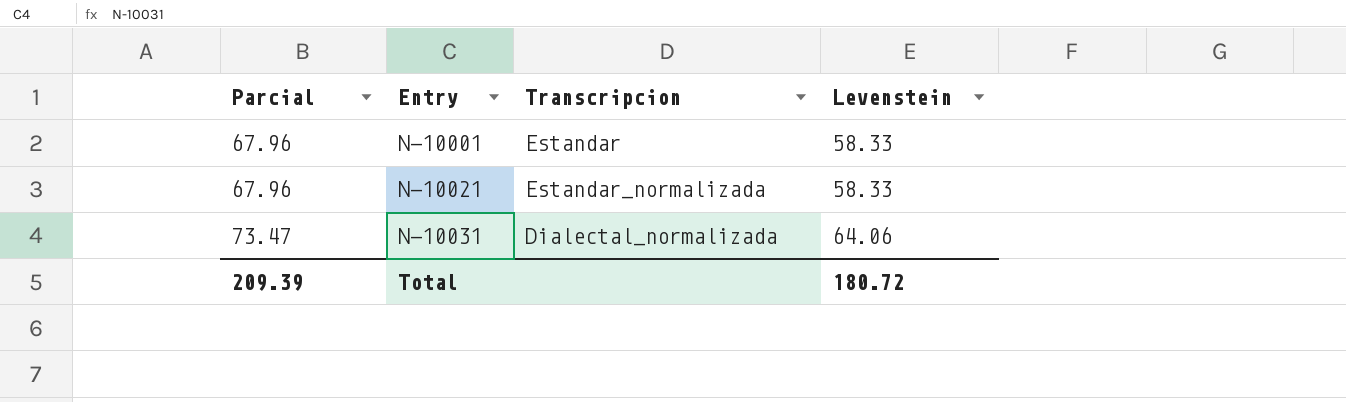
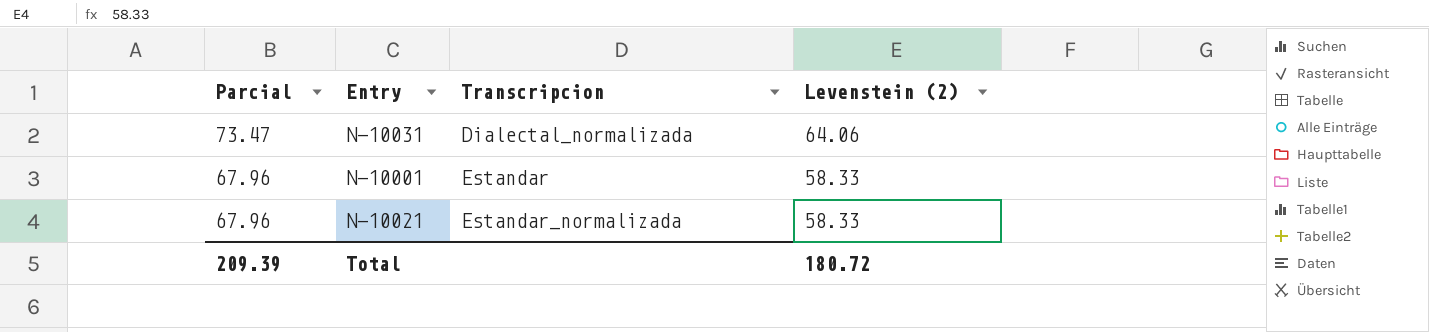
row order: Parcial ascending -> Parcial descending
column name: Levenstein -> Levenstein (2)

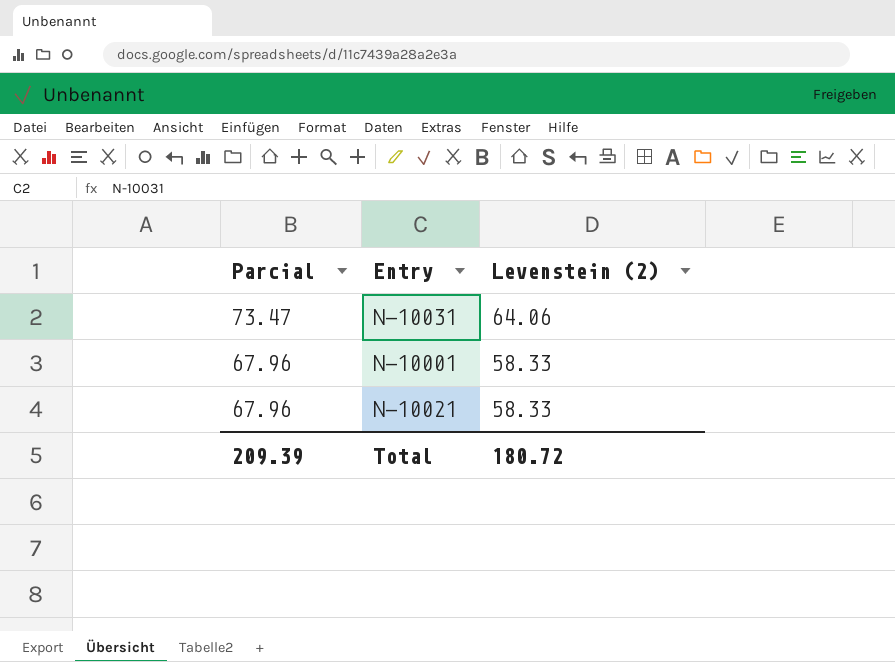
column Transcripcion | position: 3 -> none

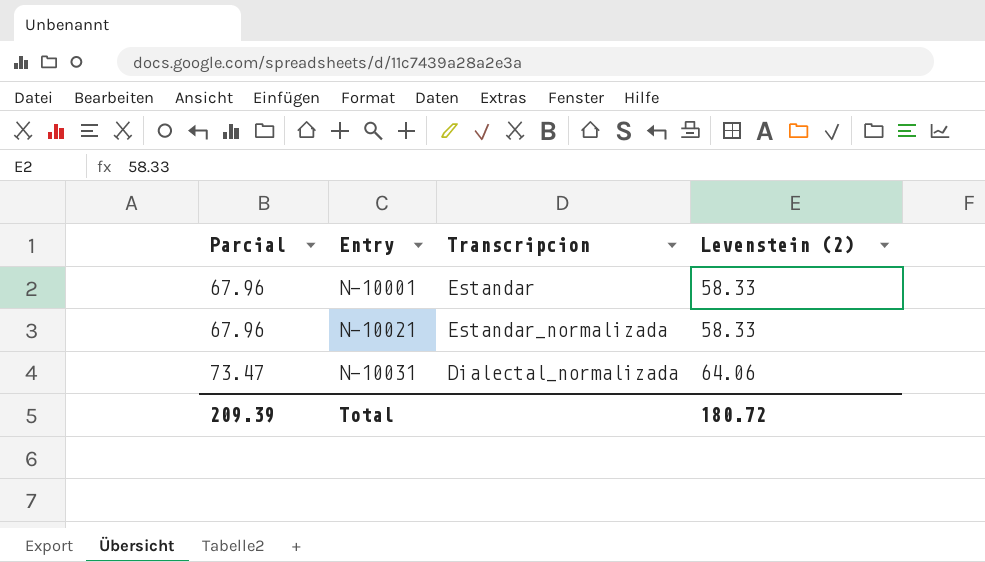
row order: Parcial descending -> Parcial ascending
column Transcripcion | position: none -> 3

